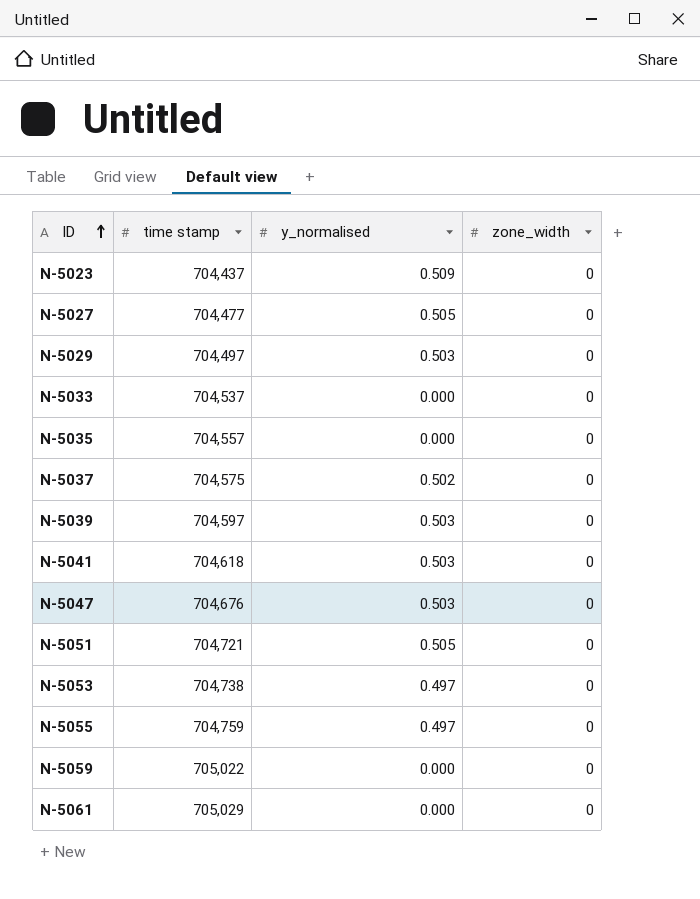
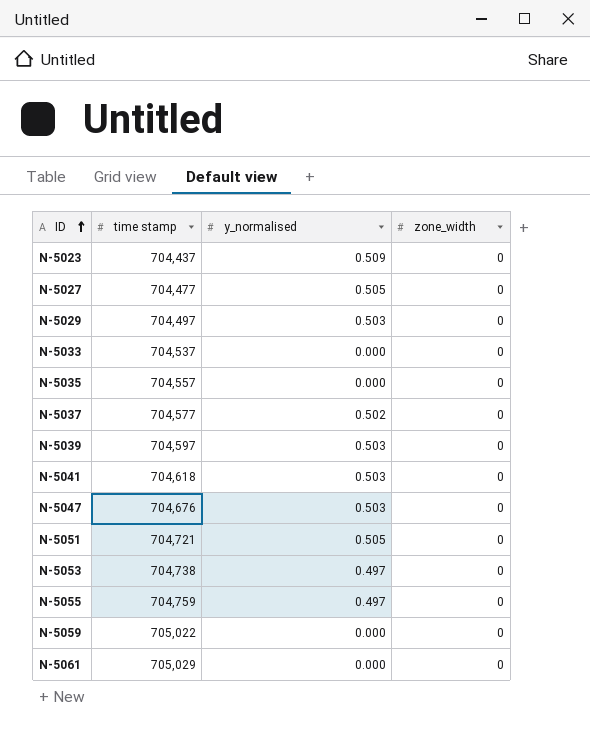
N-5037 | time stamp: 704,575 -> 704,577

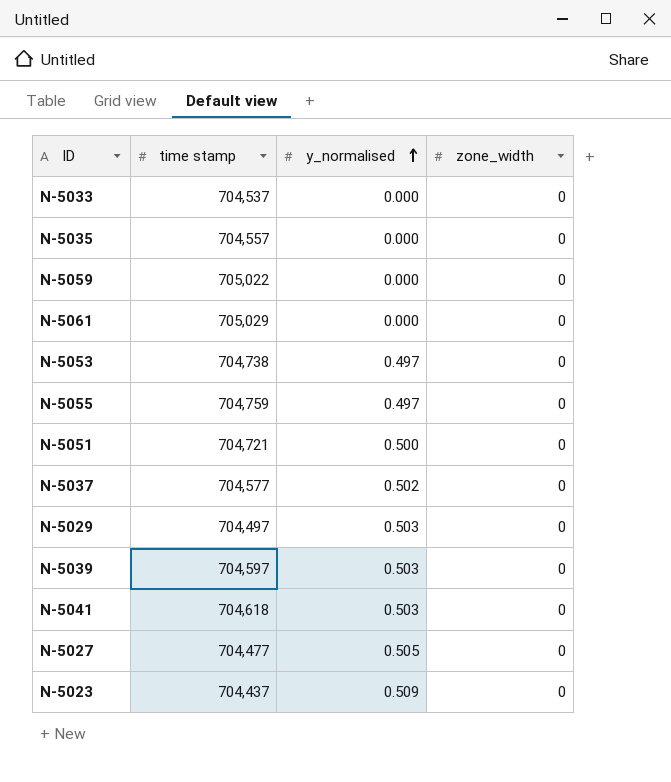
row order: ID ascending -> y_normalised ascending
row N-5047: 704,676 | 0.503 | 0 -> none
N-5051 | y_normalised: 0.505 -> 0.500

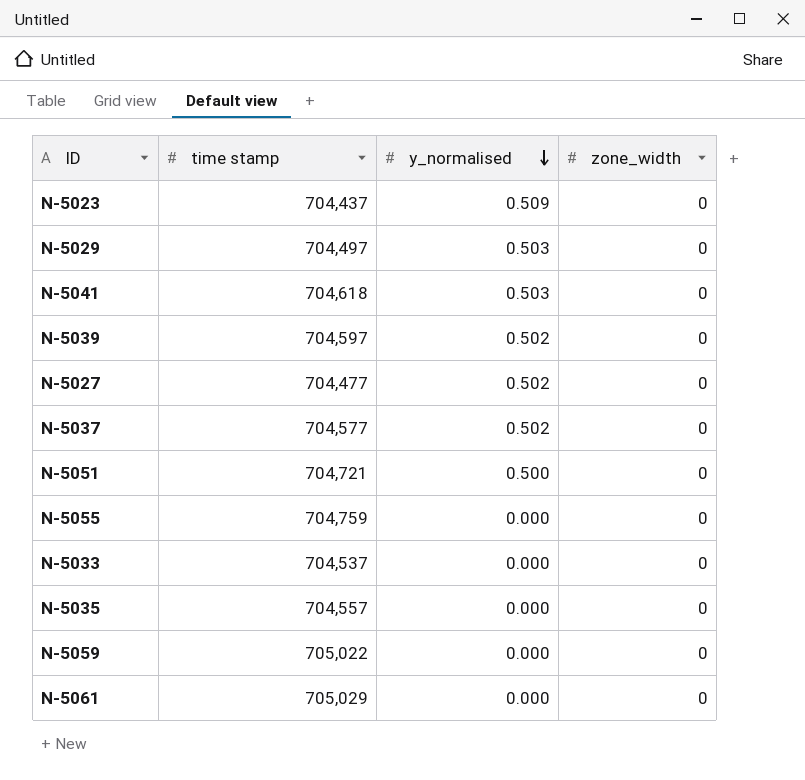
row order: y_normalised ascending -> y_normalised descending
row N-5053: 704,738 | 0.497 | 0 -> none
N-5039 | y_normalised: 0.503 -> 0.502
N-5027 | y_normalised: 0.505 -> 0.502
N-5055 | y_normalised: 0.497 -> 0.000

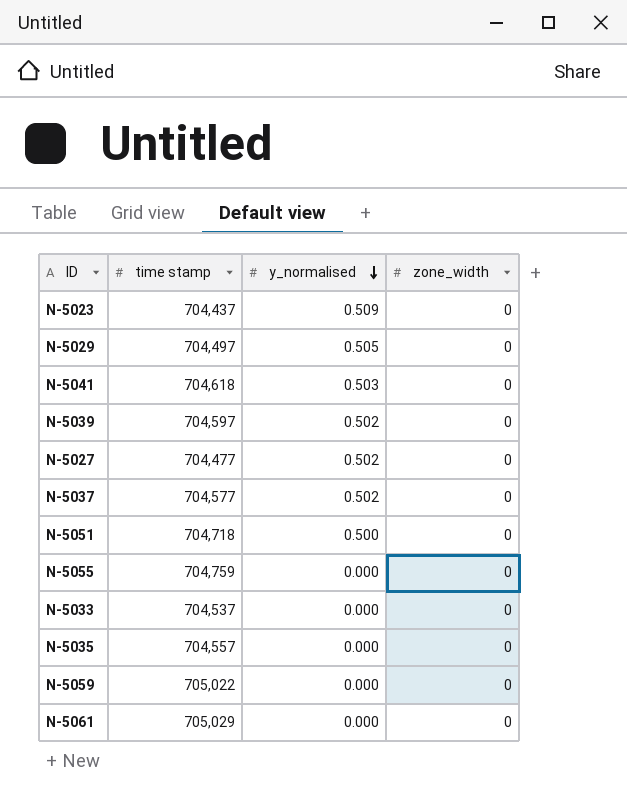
N-5029 | y_normalised: 0.503 -> 0.505
N-5051 | time stamp: 704,721 -> 704,718

